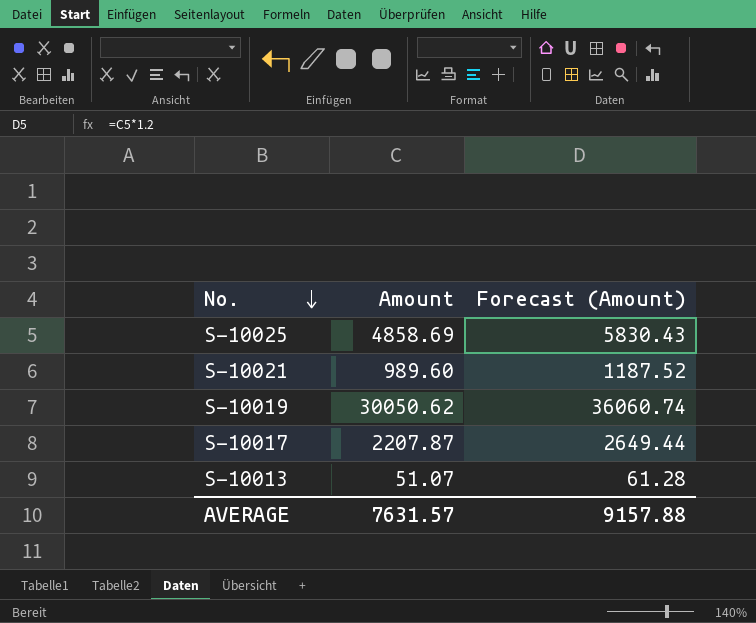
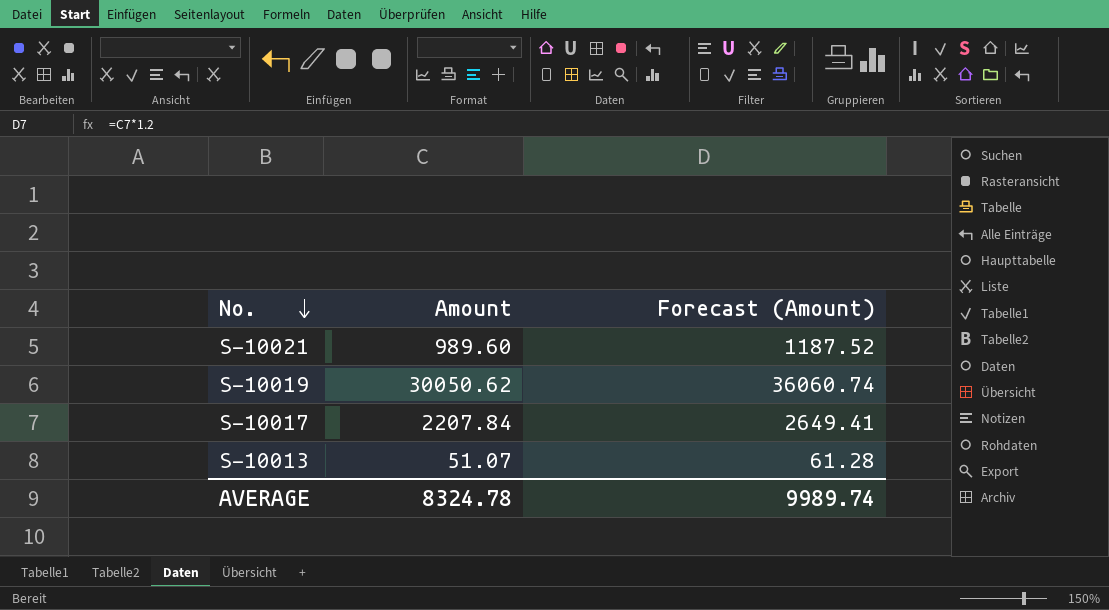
row S-10025: 4858.69 | 5830.43 -> none
S-10017 | Amount: 2207.87 -> 2207.84
S-10017 | Forecast (Amount): 2649.44 -> 2649.41
AVERAGE | Amount: 7631.57 -> 8324.78
AVERAGE | Forecast (Amount): 9157.88 -> 9989.74

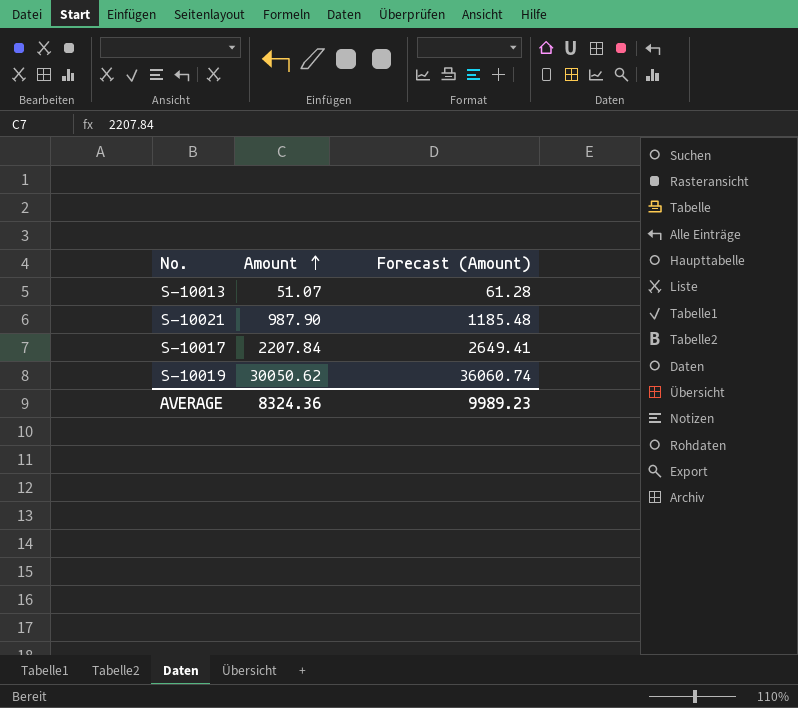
row order: No. descending -> Amount ascending
S-10021 | Amount: 989.60 -> 987.90
S-10021 | Forecast (Amount): 1187.52 -> 1185.48
AVERAGE | Amount: 8324.78 -> 8324.36
AVERAGE | Forecast (Amount): 9989.74 -> 9989.23

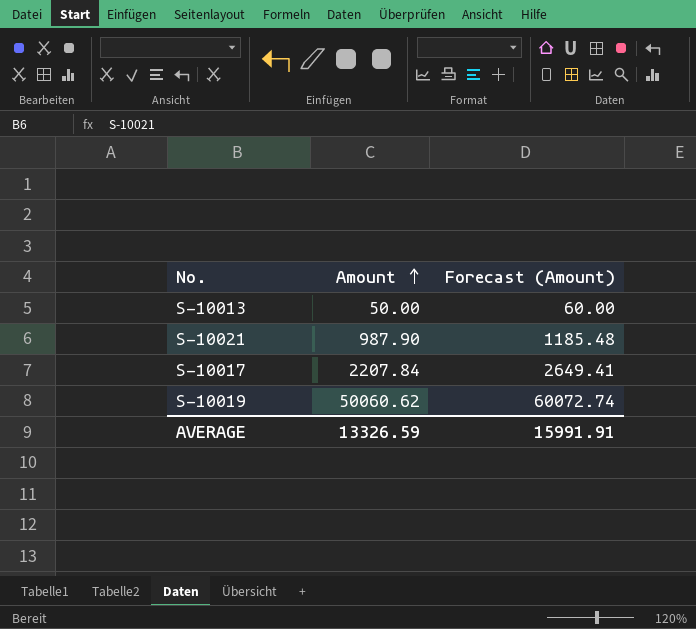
S-10013 | Amount: 51.07 -> 50.00
S-10013 | Forecast (Amount): 61.28 -> 60.00
S-10019 | Amount: 30050.62 -> 50060.62
S-10019 | Forecast (Amount): 36060.74 -> 60072.74
AVERAGE | Amount: 8324.36 -> 13326.59
AVERAGE | Forecast (Amount): 9989.23 -> 15991.91

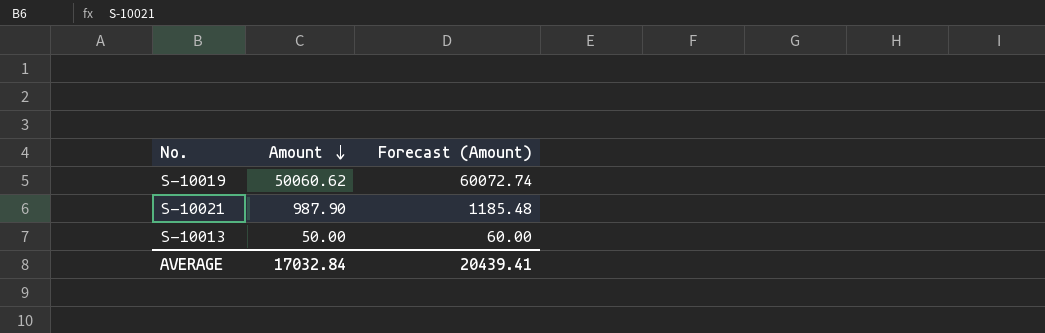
row order: Amount ascending -> Amount descending
row S-10017: 2207.84 | 2649.41 -> none
AVERAGE | Amount: 13326.59 -> 17032.84
AVERAGE | Forecast (Amount): 15991.91 -> 20439.41

